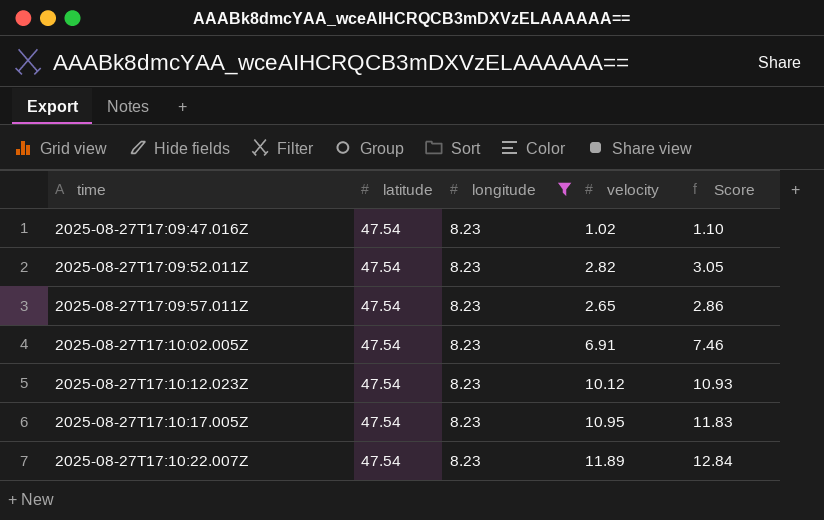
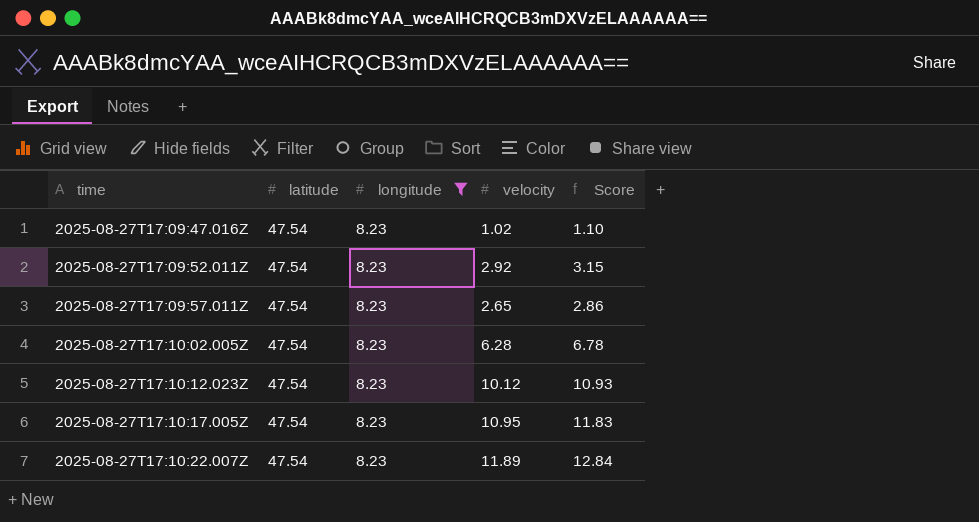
2025-08-27T17:09:52.011Z | velocity: 2.82 -> 2.92
2025-08-27T17:09:52.011Z | Score: 3.05 -> 3.15
2025-08-27T17:10:02.005Z | velocity: 6.91 -> 6.28
2025-08-27T17:10:02.005Z | Score: 7.46 -> 6.78

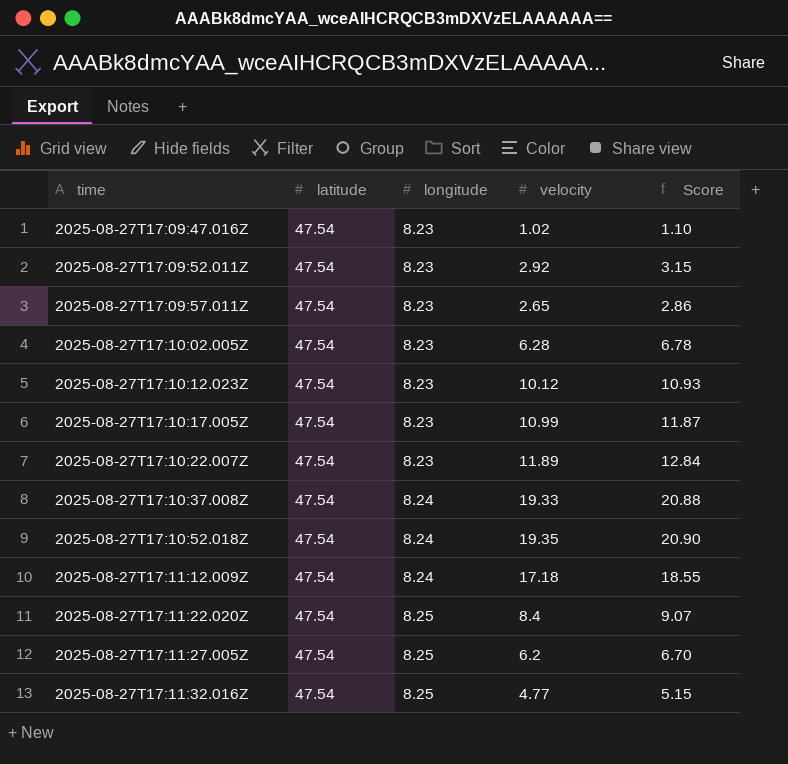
filter: longitude = 8.23 -> none
2025-08-27T17:10:17.005Z | velocity: 10.95 -> 10.99
2025-08-27T17:10:17.005Z | Score: 11.83 -> 11.87

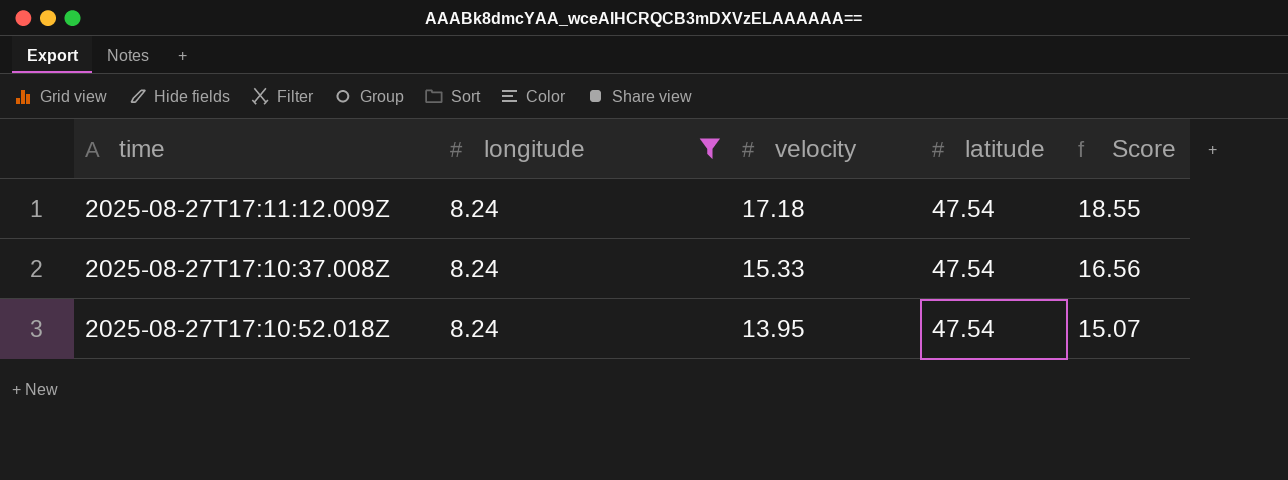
filter: none -> longitude = 8.24
row order: time ascending -> velocity descending
column latitude | position: 2 -> 4
2025-08-27T17:10:37.008Z | velocity: 19.33 -> 15.33
2025-08-27T17:10:37.008Z | Score: 20.88 -> 16.56
2025-08-27T17:10:52.018Z | velocity: 19.35 -> 13.95
2025-08-27T17:10:52.018Z | Score: 20.90 -> 15.07

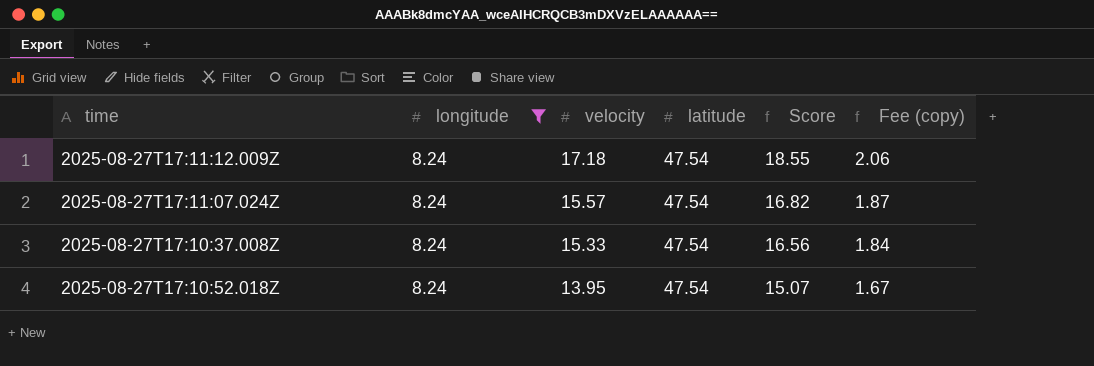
column Fee (copy) | formula: none -> [velocity] * 0.12
row 2025-08-27T17:11:07.024Z: none -> 8.24 | 15.57 | 47.54 | 16.82 | 1.87

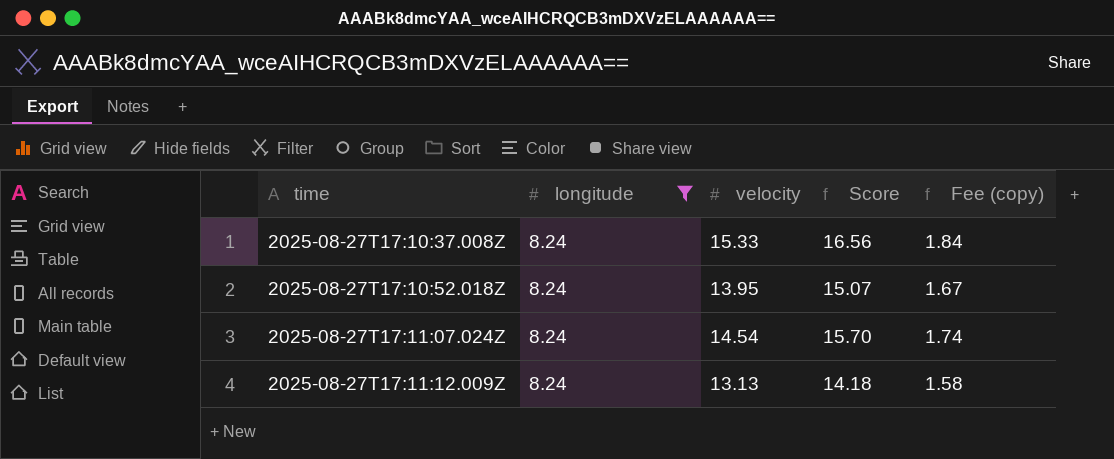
row order: velocity descending -> time ascending
column latitude | position: 4 -> none
2025-08-27T17:11:07.024Z | velocity: 15.57 -> 14.54
2025-08-27T17:11:07.024Z | Score: 16.82 -> 15.70
2025-08-27T17:11:07.024Z | Fee (copy): 1.87 -> 1.74
2025-08-27T17:11:12.009Z | velocity: 17.18 -> 13.13
2025-08-27T17:11:12.009Z | Score: 18.55 -> 14.18
2025-08-27T17:11:12.009Z | Fee (copy): 2.06 -> 1.58

